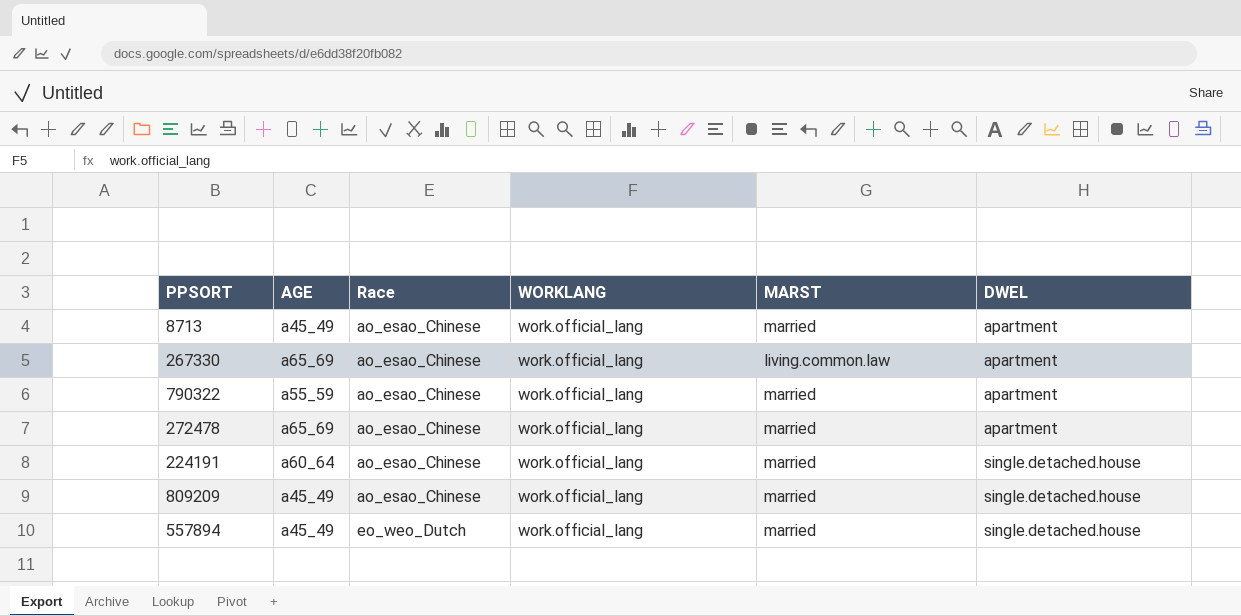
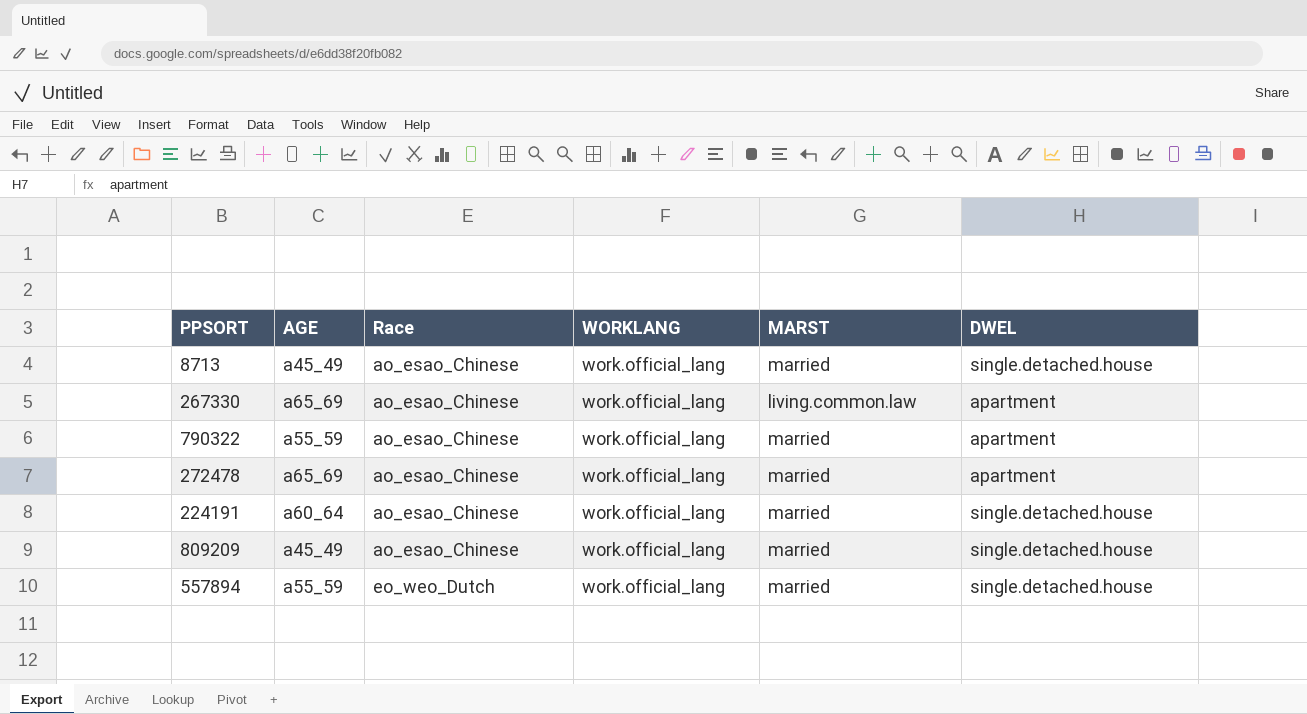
8713 | DWEL: apartment -> single.detached.house
557894 | AGE: a45_49 -> a55_59

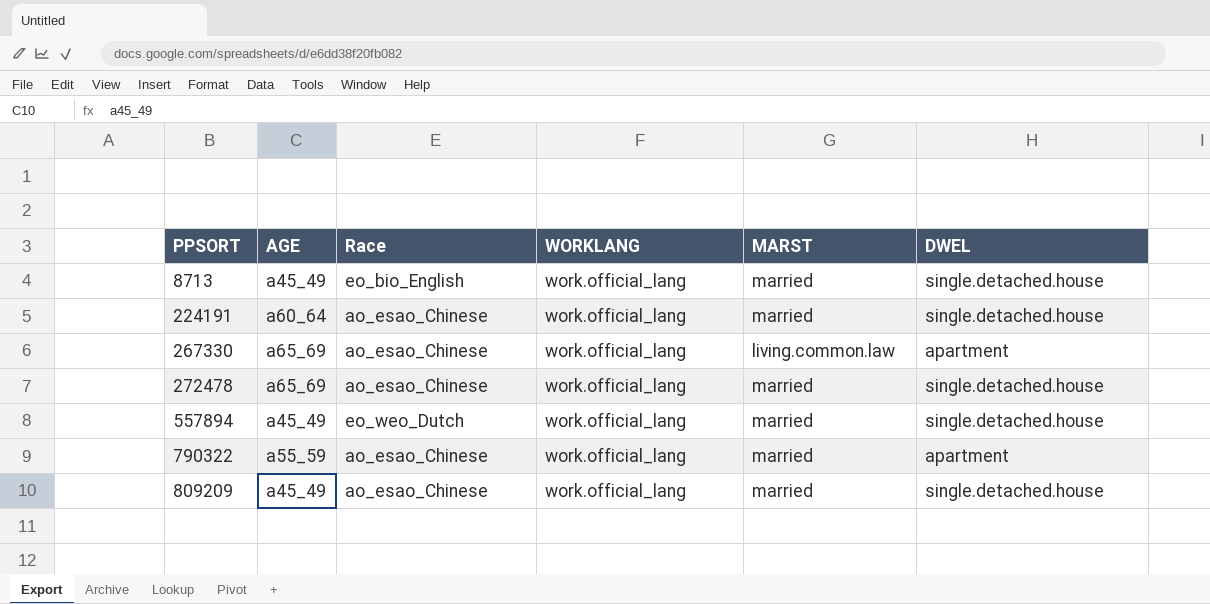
row order: Race ascending -> PPSORT ascending
8713 | Race: ao_esao_Chinese -> eo_bio_English
272478 | DWEL: apartment -> single.detached.house
557894 | AGE: a55_59 -> a45_49

